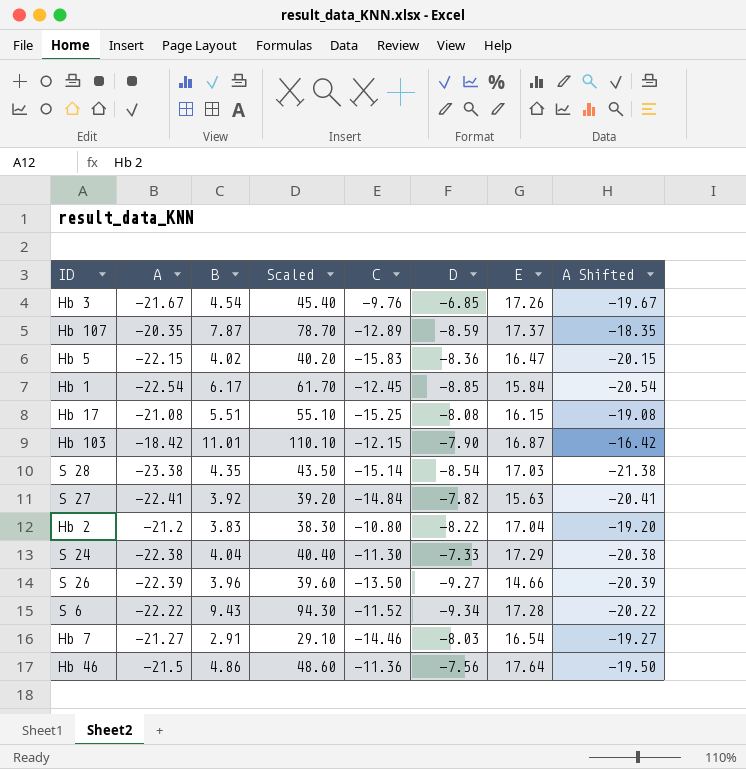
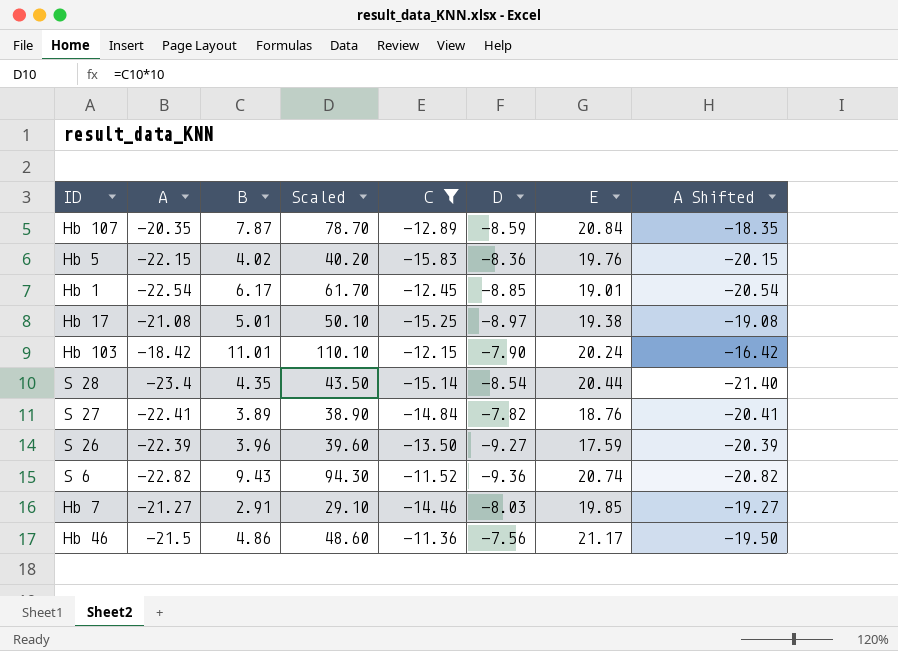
filter: none -> C <= -11.36
Hb 107 | E: 17.37 -> 20.84
Hb 5 | E: 16.47 -> 19.76
Hb 1 | E: 15.84 -> 19.01
Hb 17 | B: 5.51 -> 5.01
Hb 17 | Scaled: 55.10 -> 50.10
Hb 17 | D: -8.08 -> -8.97
Hb 17 | E: 16.15 -> 19.38
Hb 103 | E: 16.87 -> 20.24
S 28 | A: -23.38 -> -23.4
S 28 | E: 17.03 -> 20.44
S 28 | A Shifted: -21.38 -> -21.40
S 27 | B: 3.92 -> 3.89
S 27 | Scaled: 39.20 -> 38.90
S 27 | E: 15.63 -> 18.76
S 26 | E: 14.66 -> 17.59
S 6 | A: -22.22 -> -22.82
S 6 | D: -9.34 -> -9.36
S 6 | E: 17.28 -> 20.74
S 6 | A Shifted: -20.22 -> -20.82
Hb 7 | E: 16.54 -> 19.85
Hb 46 | E: 17.64 -> 21.17

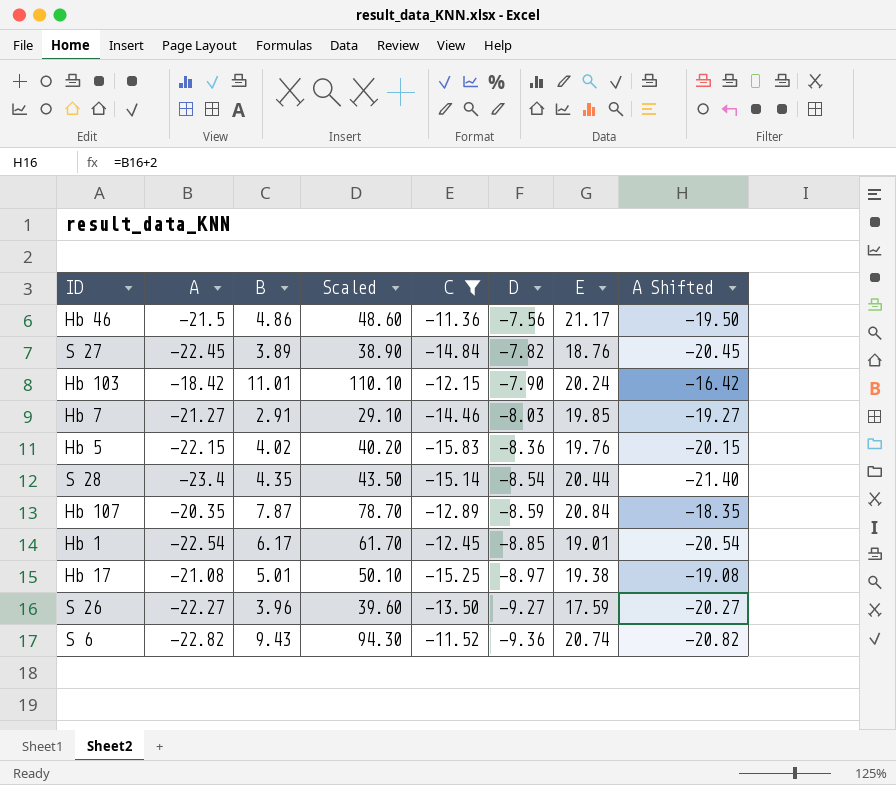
row order: none -> D descending
S 27 | A: -22.41 -> -22.45
S 27 | A Shifted: -20.41 -> -20.45
S 26 | A: -22.39 -> -22.27
S 26 | A Shifted: -20.39 -> -20.27

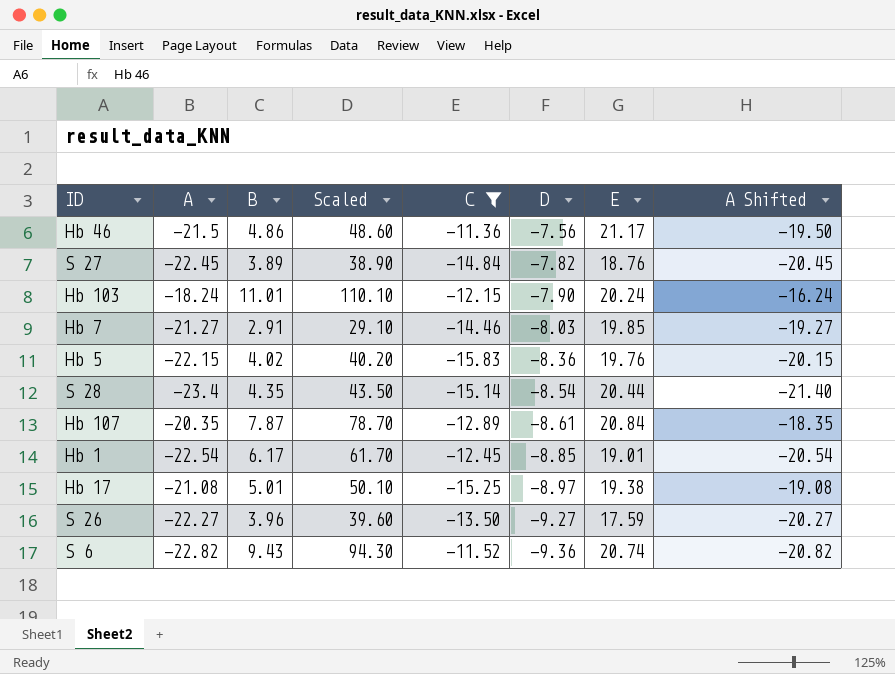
Hb 103 | A: -18.42 -> -18.24
Hb 103 | A Shifted: -16.42 -> -16.24
Hb 107 | D: -8.59 -> -8.61

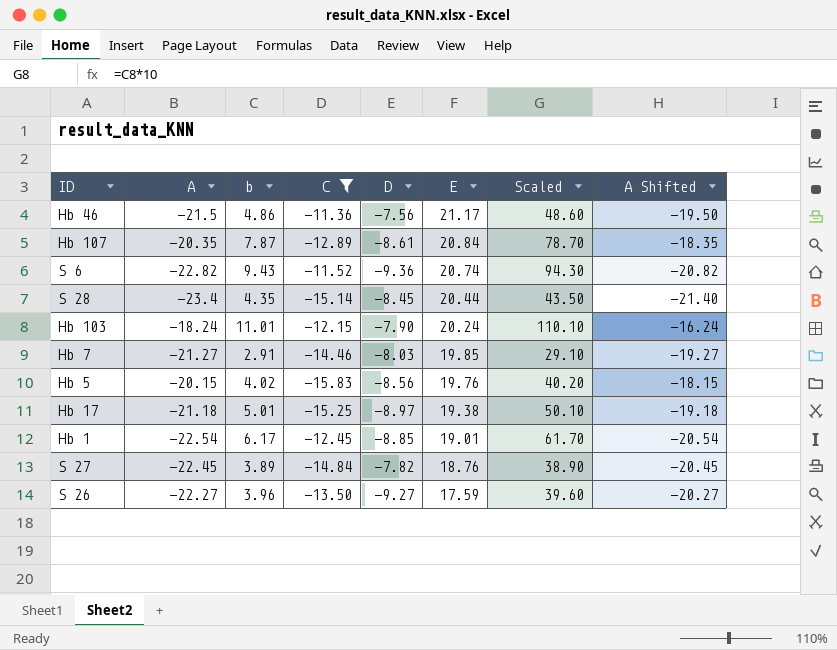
row order: D descending -> E descending
column name: B -> b
column Scaled | position: 4 -> 7
S 28 | D: -8.54 -> -8.45
Hb 5 | A: -22.15 -> -20.15
Hb 5 | D: -8.36 -> -8.56
Hb 5 | A Shifted: -20.15 -> -18.15
Hb 17 | A: -21.08 -> -21.18
Hb 17 | A Shifted: -19.08 -> -19.18

